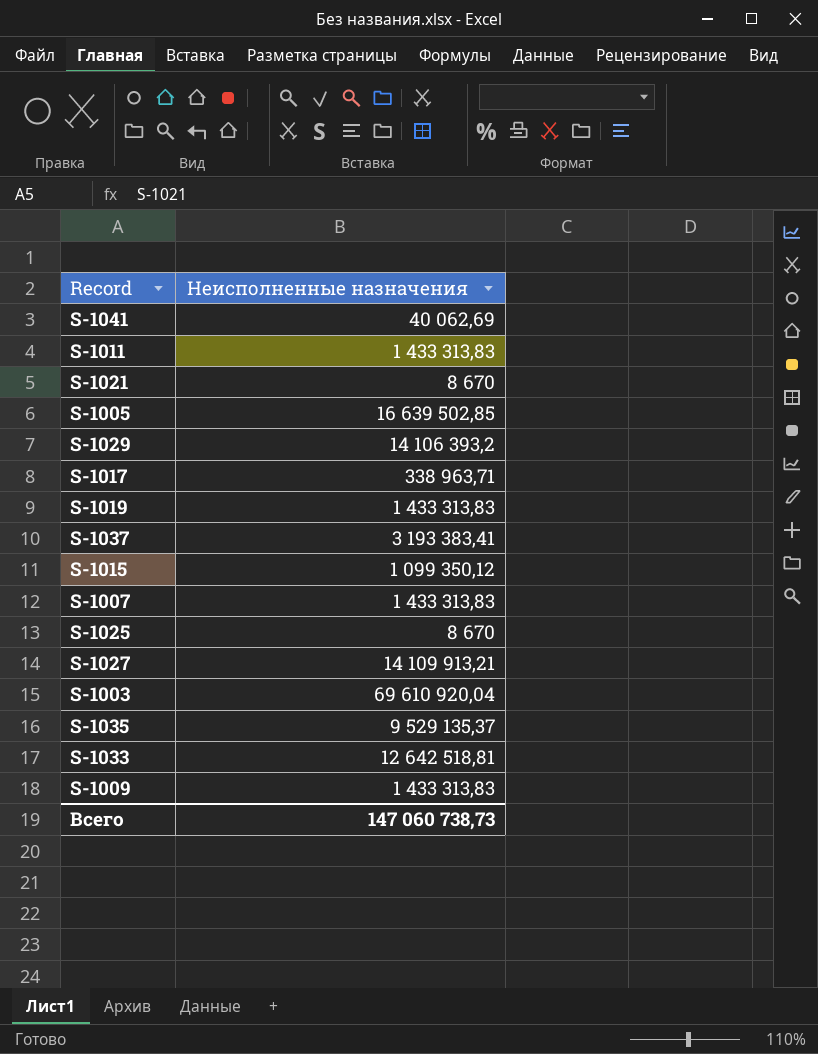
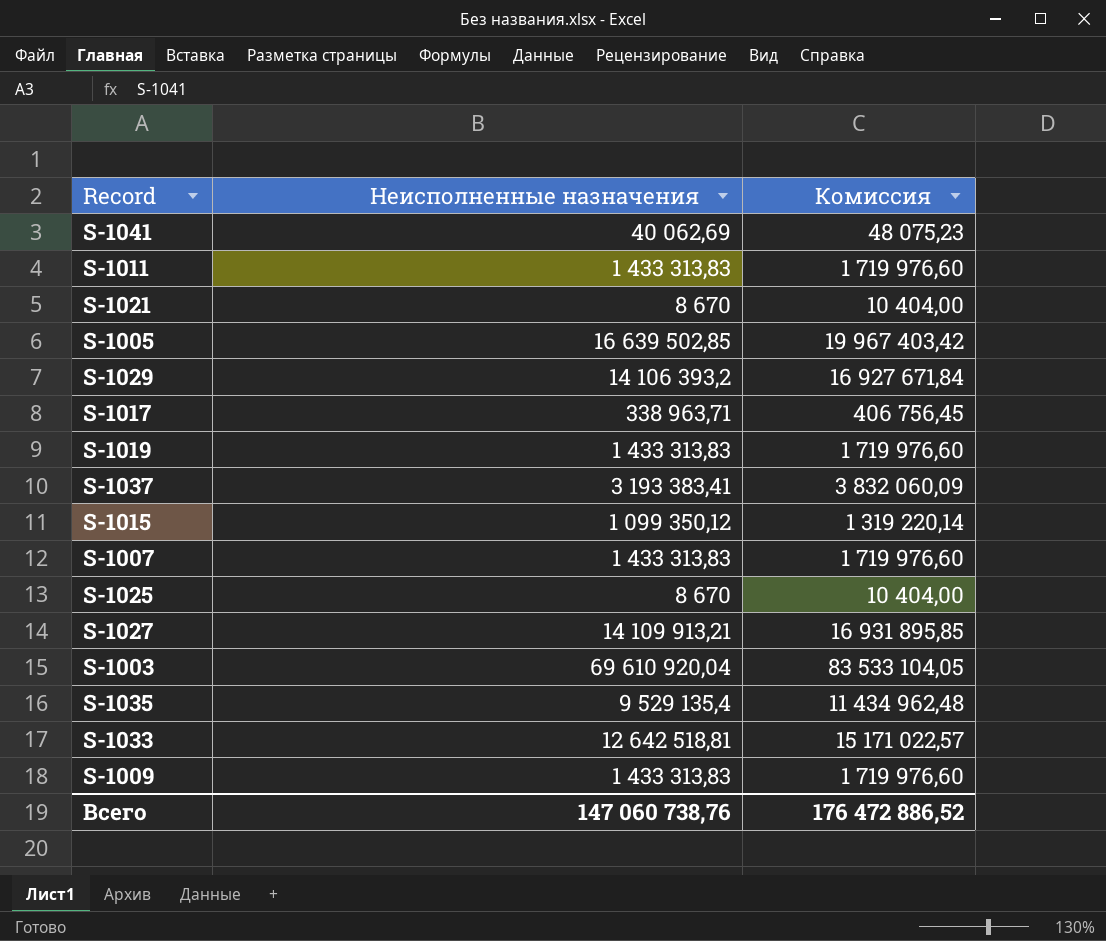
column Комиссия | formula: none -> [Неисполненные назначения] * 1,2
S-1035 | Неисполненные назначения: 9 529 135,37 -> 9 529 135,4
Всего | Неисполненные назначения: 147 060 738,73 -> 147 060 738,76

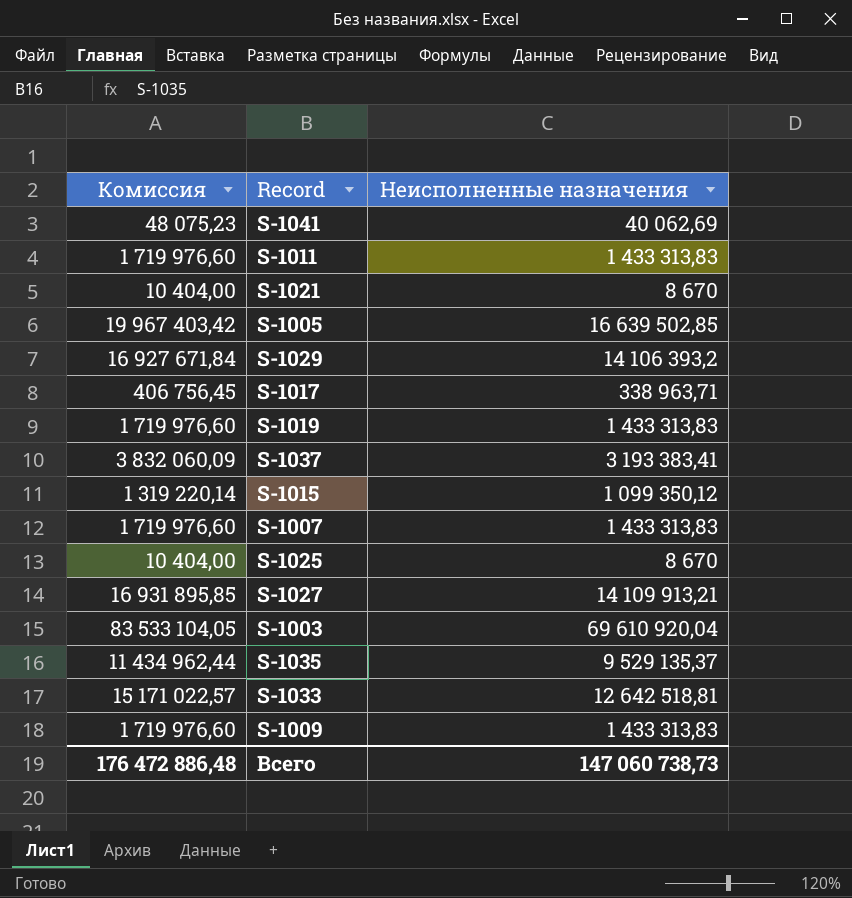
column Комиссия | position: 3 -> 1
S-1035 | Комиссия: 11 434 962,48 -> 11 434 962,44
S-1035 | Неисполненные назначения: 9 529 135,4 -> 9 529 135,37
Всего | Комиссия: 176 472 886,52 -> 176 472 886,48
Всего | Неисполненные назначения: 147 060 738,76 -> 147 060 738,73

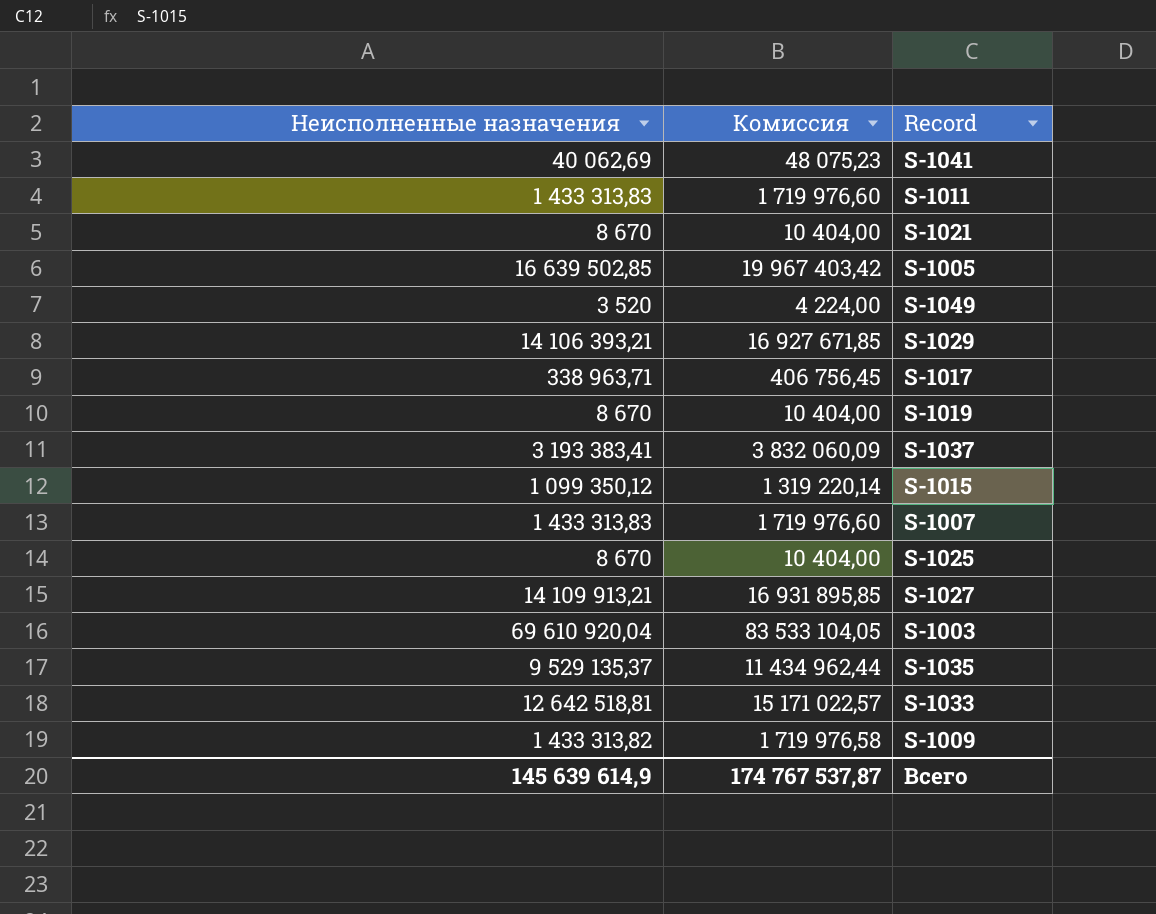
column Неисполненные назначения | position: 3 -> 1
row S-1049: none -> 3 520 | 4 224,00
S-1029 | Неисполненные назначения: 14 106 393,2 -> 14 106 393,21
S-1029 | Комиссия: 16 927 671,84 -> 16 927 671,85
S-1019 | Неисполненные назначения: 1 433 313,83 -> 8 670
S-1019 | Комиссия: 1 719 976,60 -> 10 404,00
S-1009 | Неисполненные назначения: 1 433 313,83 -> 1 433 313,82
S-1009 | Комиссия: 1 719 976,60 -> 1 719 976,58
Всего | Неисполненные назначения: 147 060 738,73 -> 145 639 614,9
Всего | Комиссия: 176 472 886,48 -> 174 767 537,87

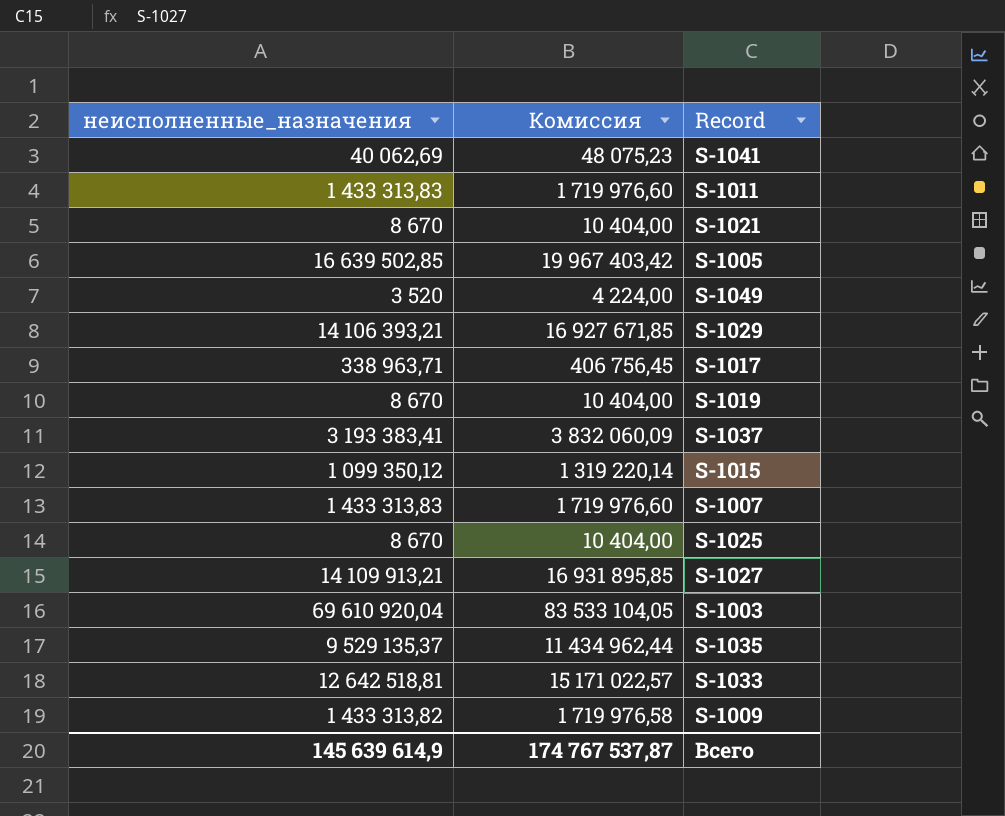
column name: Неисполненные назначения -> неисполненные_назначения

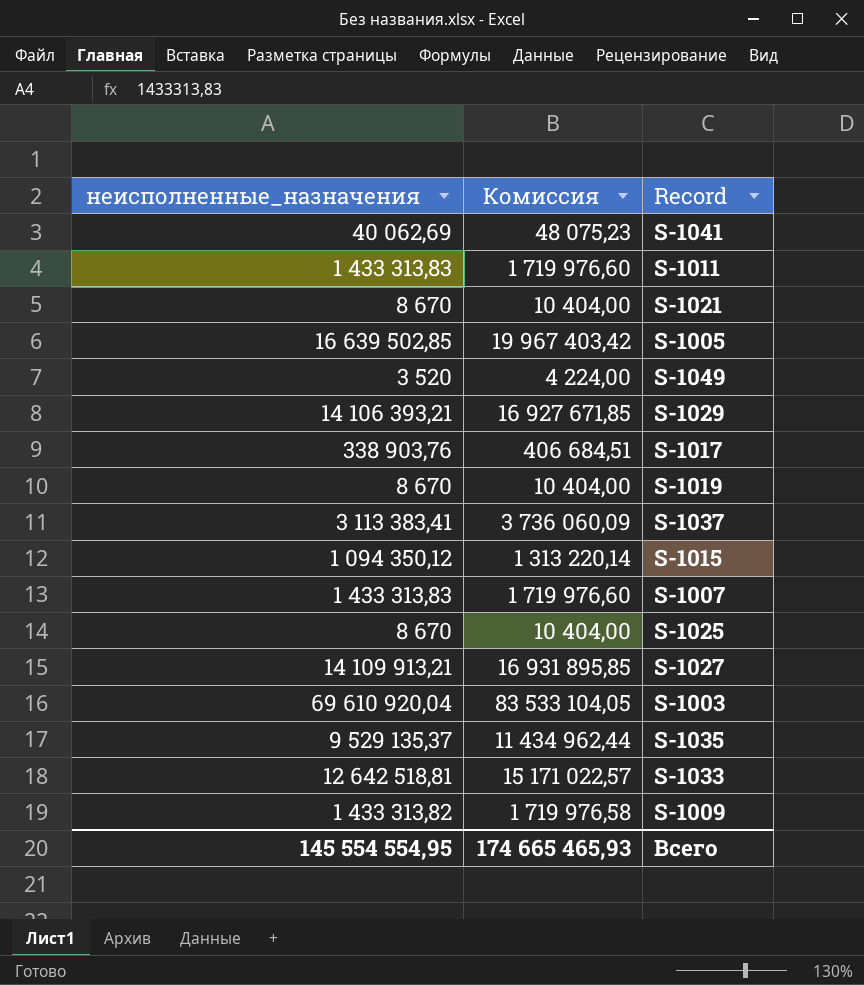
S-1017 | неисполненные_назначения: 338 963,71 -> 338 903,76
S-1017 | Комиссия: 406 756,45 -> 406 684,51
S-1037 | неисполненные_назначения: 3 193 383,41 -> 3 113 383,41
S-1037 | Комиссия: 3 832 060,09 -> 3 736 060,09
S-1015 | неисполненные_назначения: 1 099 350,12 -> 1 094 350,12
S-1015 | Комиссия: 1 319 220,14 -> 1 313 220,14
Всего | неисполненные_назначения: 145 639 614,9 -> 145 554 554,95
Всего | Комиссия: 174 767 537,87 -> 174 665 465,93

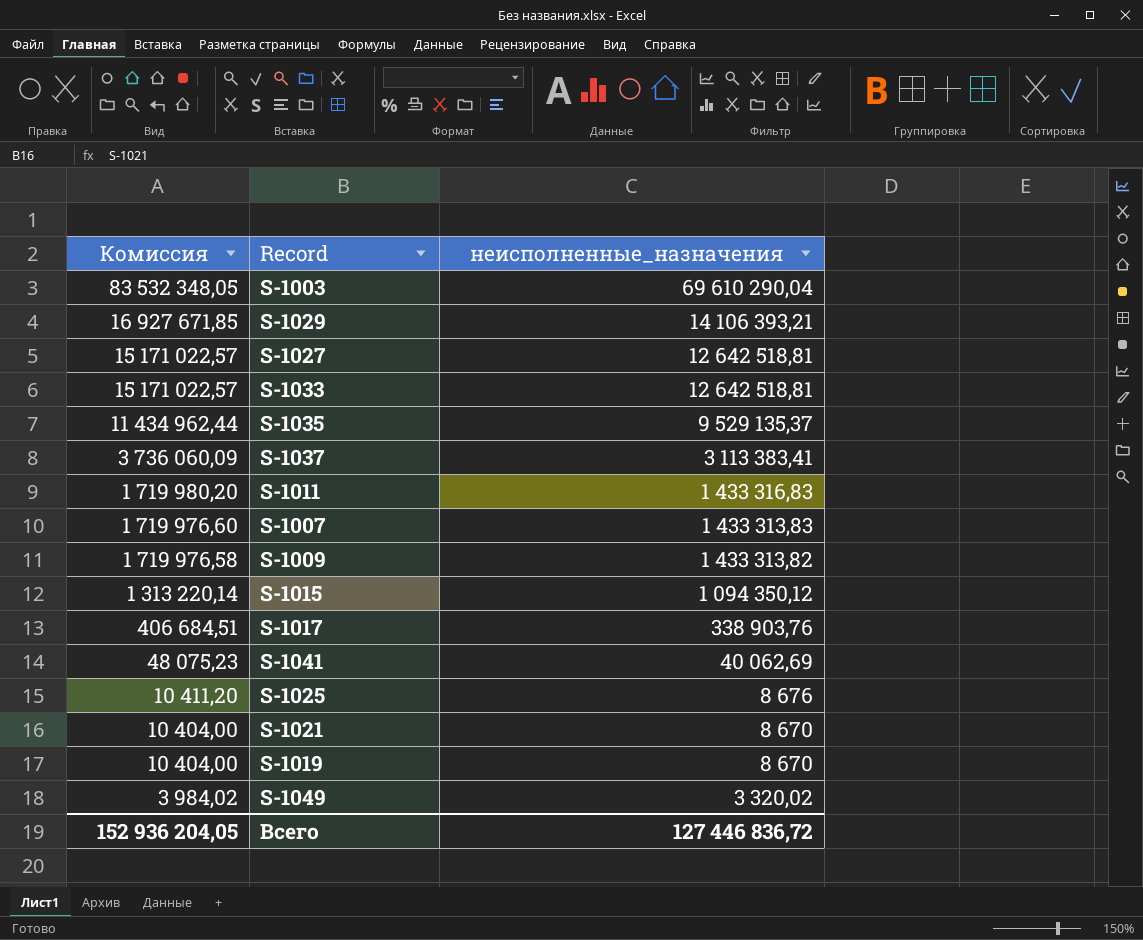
row order: none -> Комиссия descending
column неисполненные_назначения | position: 1 -> 3
row S-1005: 16 639 502,85 | 19 967 403,42 -> none
S-1003 | Комиссия: 83 533 104,05 -> 83 532 348,05
S-1003 | неисполненные_назначения: 69 610 920,04 -> 69 610 290,04
S-1027 | Комиссия: 16 931 895,85 -> 15 171 022,57
S-1027 | неисполненные_назначения: 14 109 913,21 -> 12 642 518,81
S-1011 | Комиссия: 1 719 976,60 -> 1 719 980,20
S-1011 | неисполненные_назначения: 1 433 313,83 -> 1 433 316,83
S-1025 | Комиссия: 10 404,00 -> 10 411,20
S-1025 | неисполненные_назначения: 8 670 -> 8 676
S-1049 | Комиссия: 4 224,00 -> 3 984,02
S-1049 | неисполненные_назначения: 3 520 -> 3 320,02
Всего | Комиссия: 174 665 465,93 -> 152 936 204,05
Всего | неисполненные_назначения: 145 554 554,95 -> 127 446 836,72

